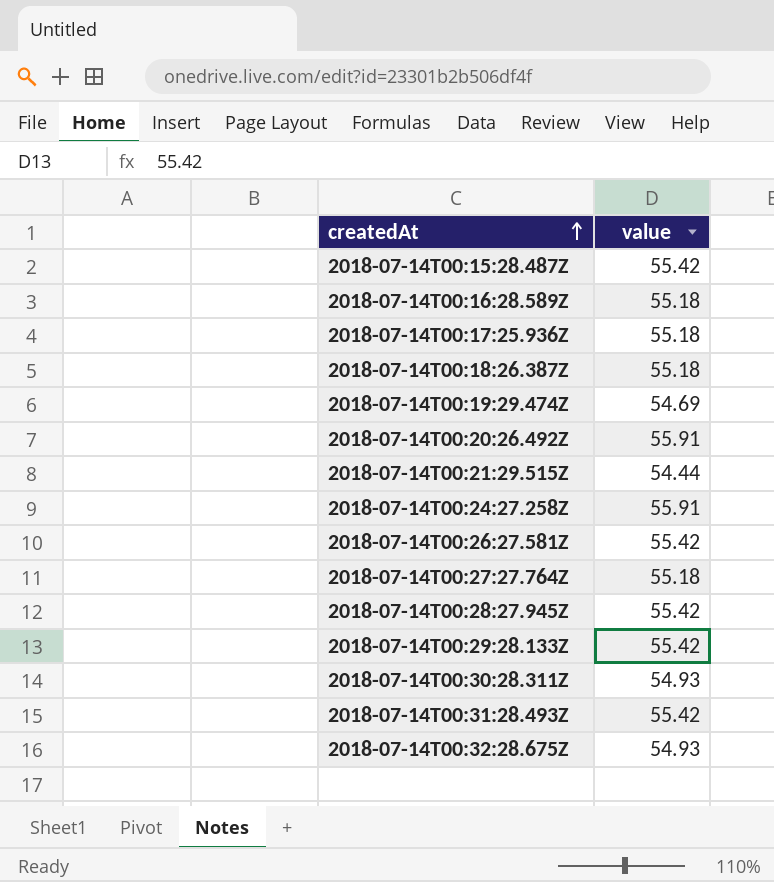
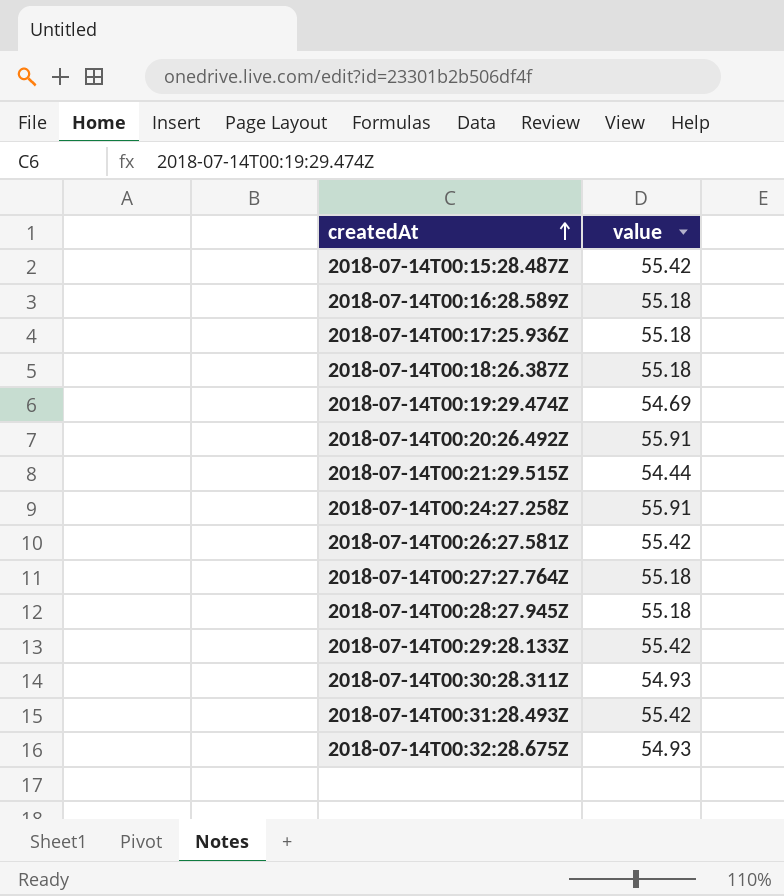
2018-07-14T00:28:27.945Z | value: 55.42 -> 55.18

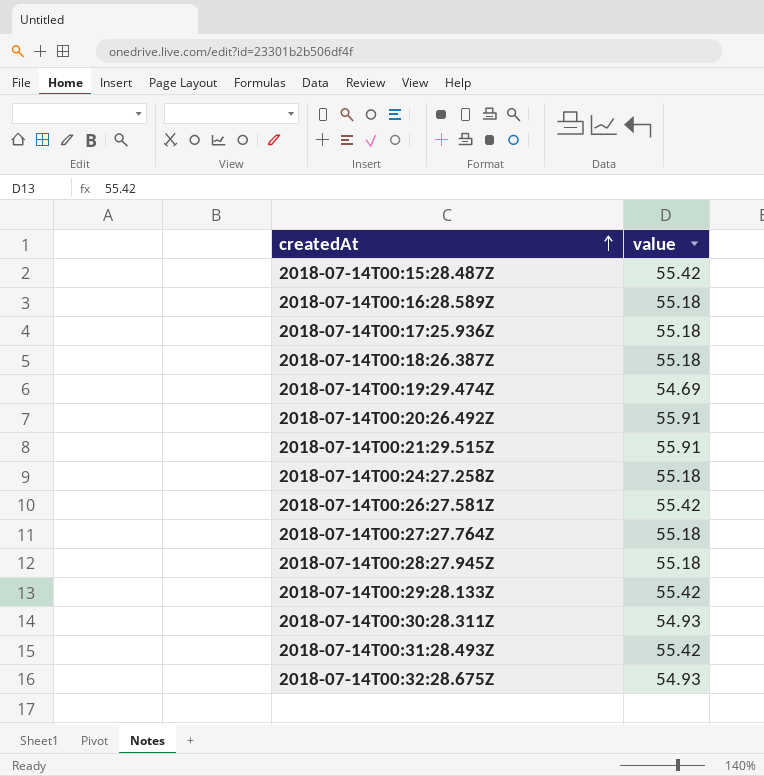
2018-07-14T00:21:29.515Z | value: 54.44 -> 55.91
2018-07-14T00:24:27.258Z | value: 55.91 -> 55.18

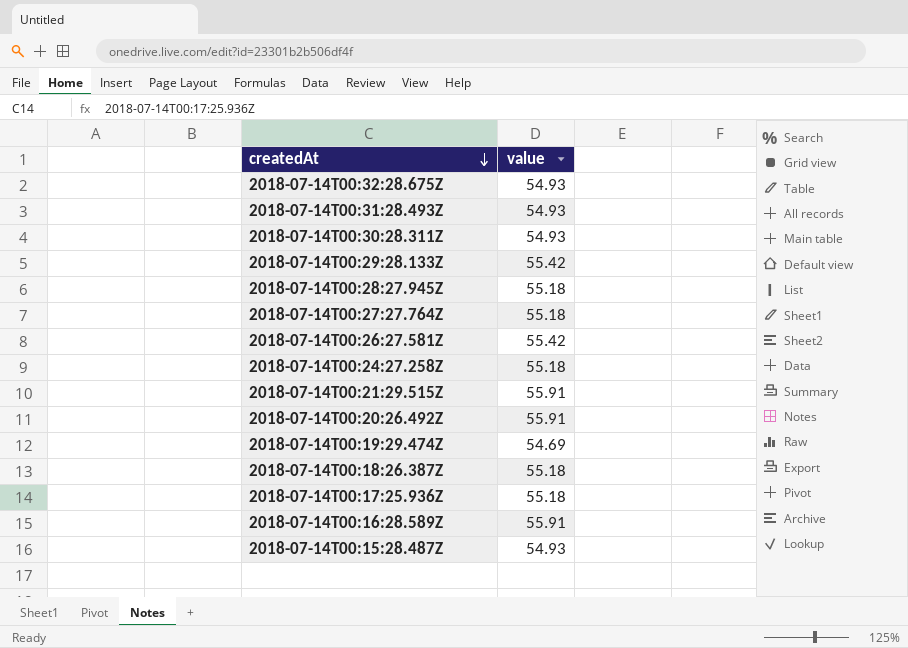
row order: createdAt ascending -> createdAt descending
2018-07-14T00:31:28.493Z | value: 55.42 -> 54.93
2018-07-14T00:16:28.589Z | value: 55.18 -> 55.91
2018-07-14T00:15:28.487Z | value: 55.42 -> 54.93

